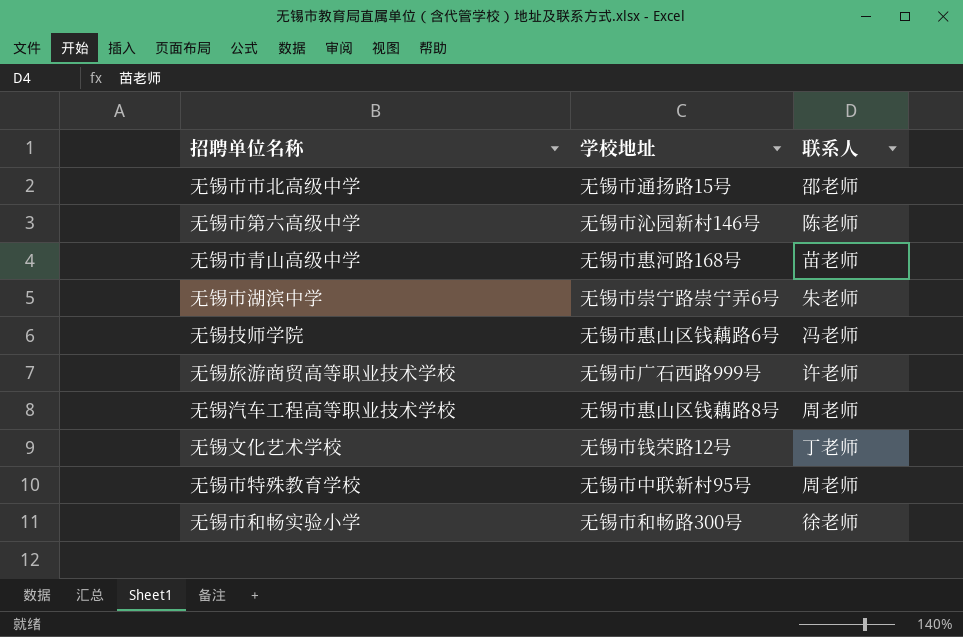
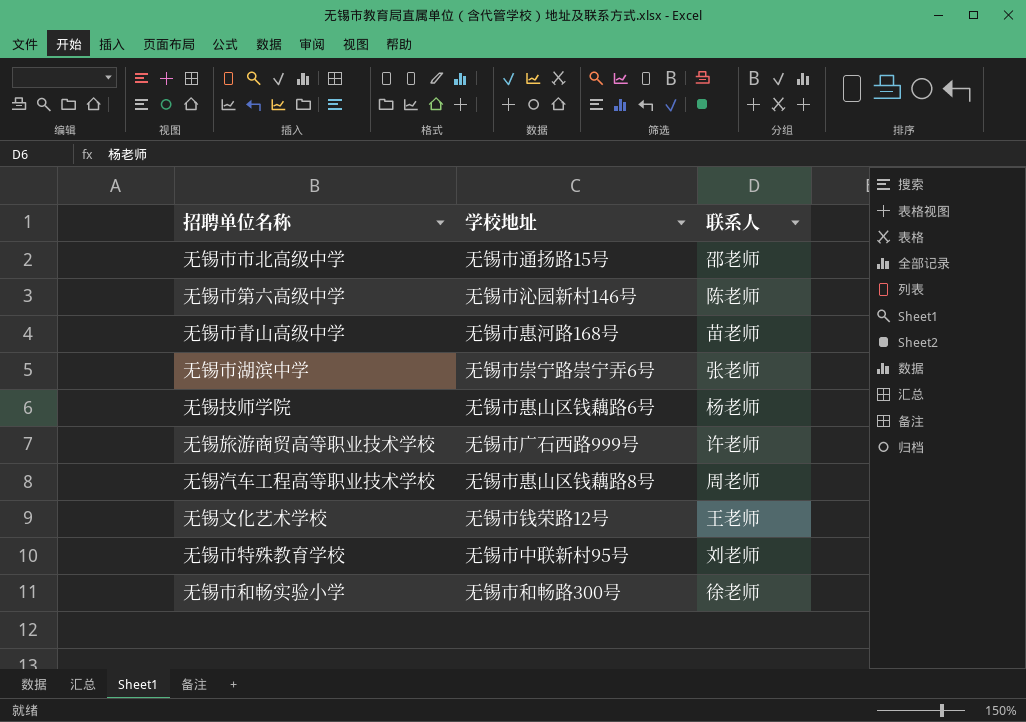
无锡市湖滨中学 | 联系人: 朱老师 -> 张老师
无锡技师学院 | 联系人: 冯老师 -> 杨老师
无锡文化艺术学校 | 联系人: 丁老师 -> 王老师
无锡市特殊教育学校 | 联系人: 周老师 -> 刘老师

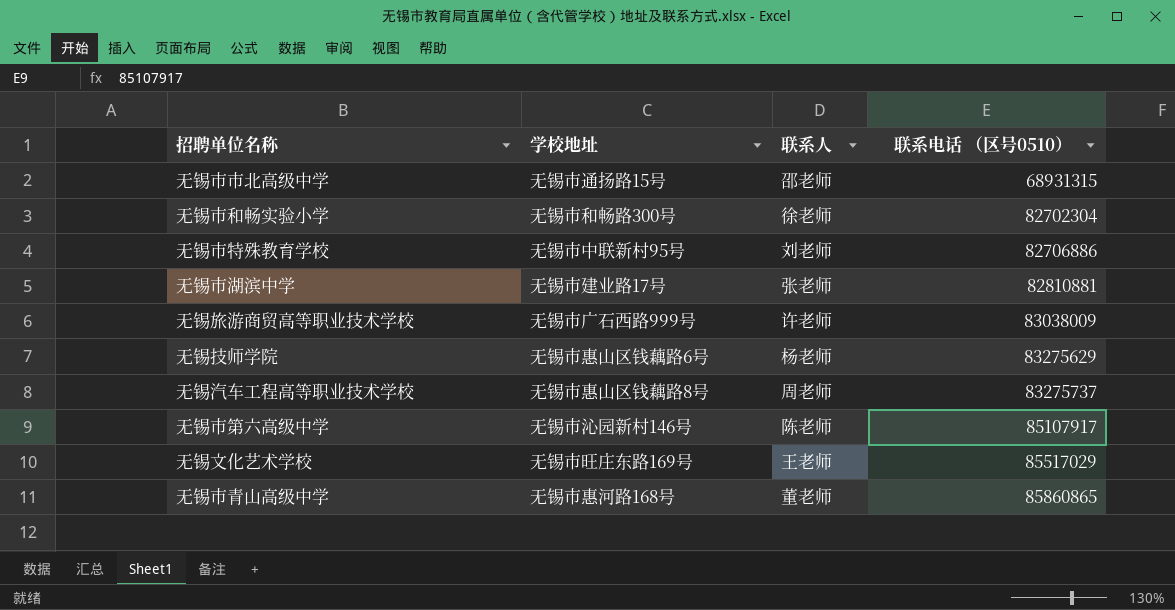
row order: none -> 联系电话 （区号0510） ascending
column 联系电话 （区号0510） | position: none -> 4
无锡市湖滨中学 | 学校地址: 无锡市崇宁路崇宁弄6号 -> 无锡市建业路17号
无锡文化艺术学校 | 学校地址: 无锡市钱荣路12号 -> 无锡市旺庄东路169号
无锡市青山高级中学 | 联系人: 苗老师 -> 董老师

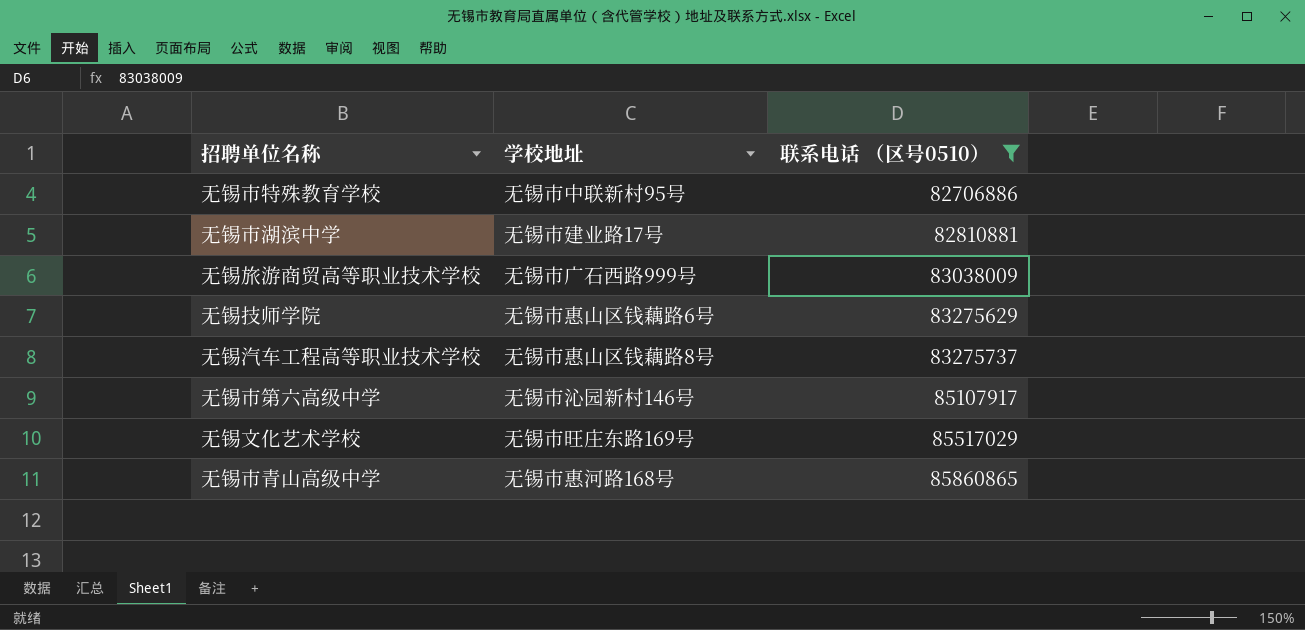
filter: none -> 联系电话 （区号0510） >= 82706886
column 联系人 | position: 3 -> none

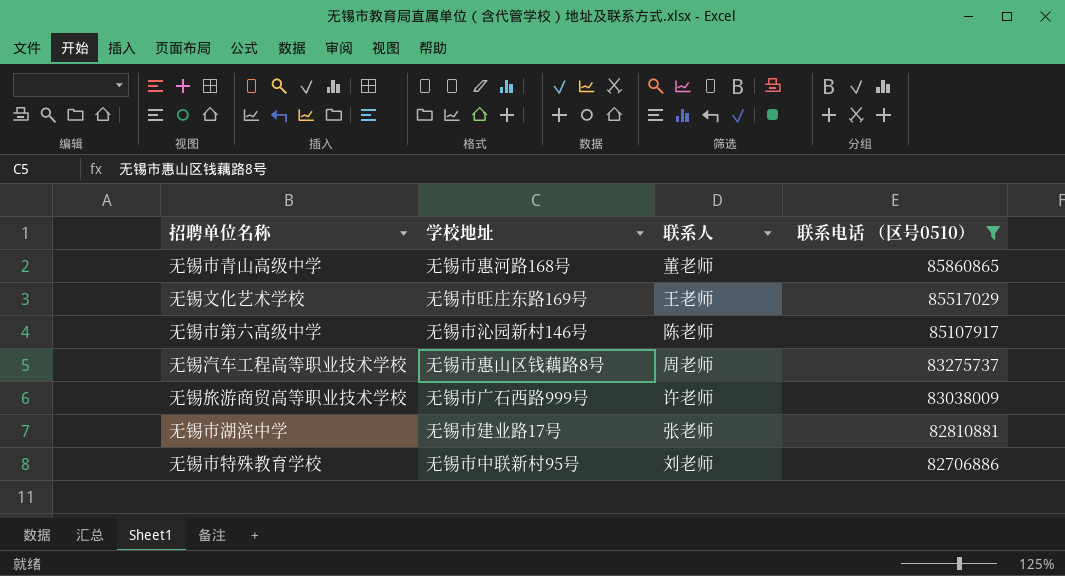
row order: 联系电话 （区号0510） ascending -> 联系电话 （区号0510） descending
column 联系人 | position: none -> 3
row 无锡技师学院: 无锡市惠山区钱藕路6号 | 83275629 -> none

